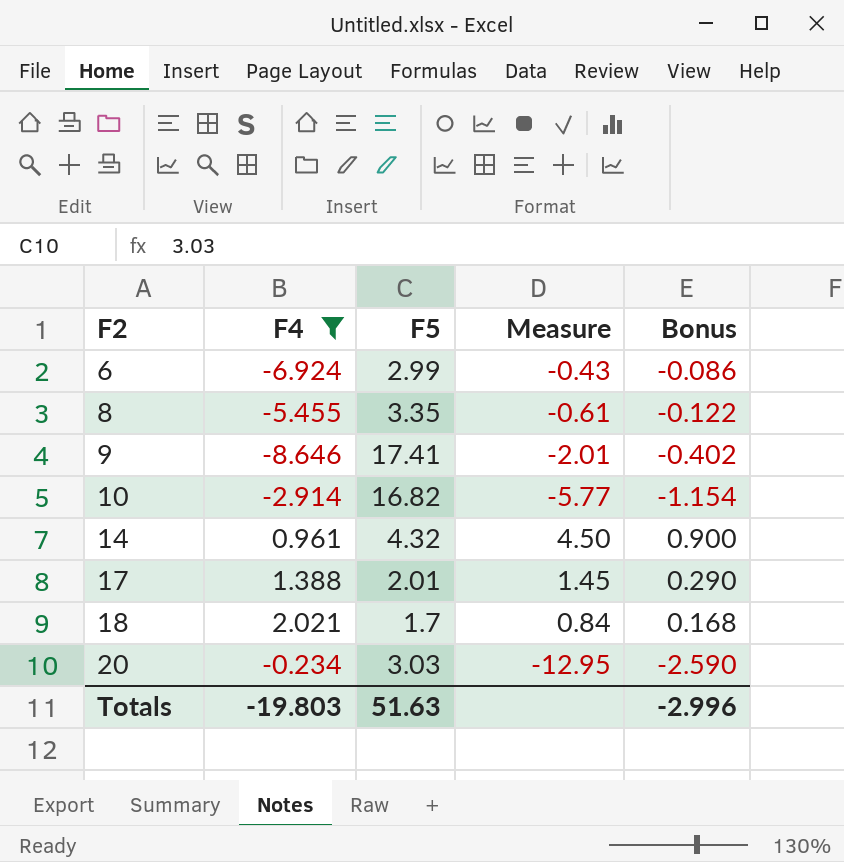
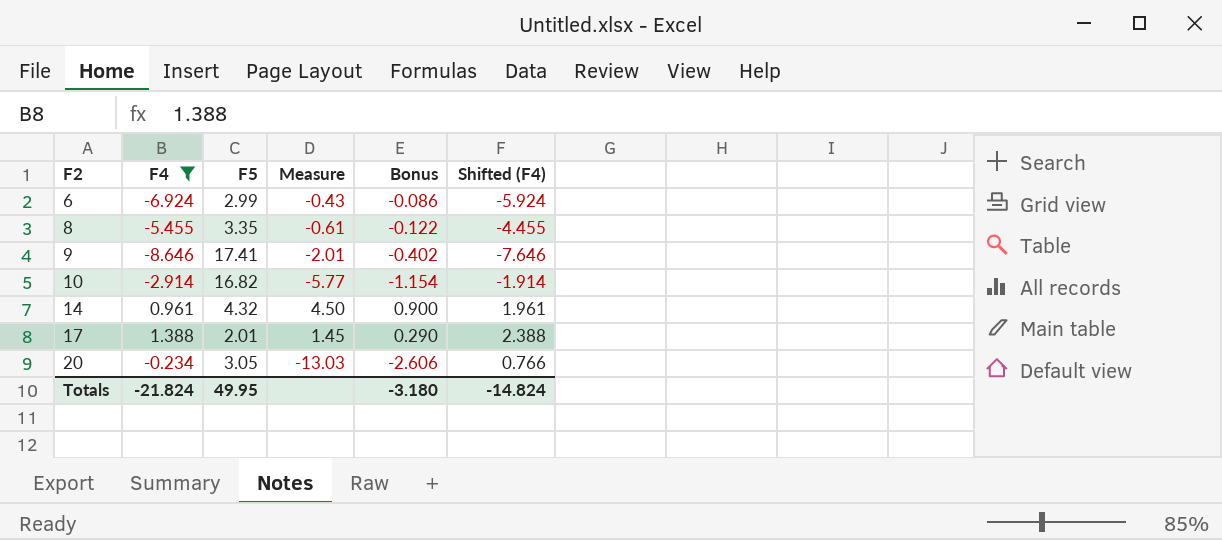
column Shifted (F4) | formula: none -> [F4] + 1
row 18: 2.021 | 1.7 | 0.84 | 0.168 -> none
20 | F5: 3.03 -> 3.05
20 | Measure: -12.95 -> -13.03
20 | Bonus: -2.590 -> -2.606
Totals | F4: -19.803 -> -21.824
Totals | F5: 51.63 -> 49.95
Totals | Bonus: -2.996 -> -3.180

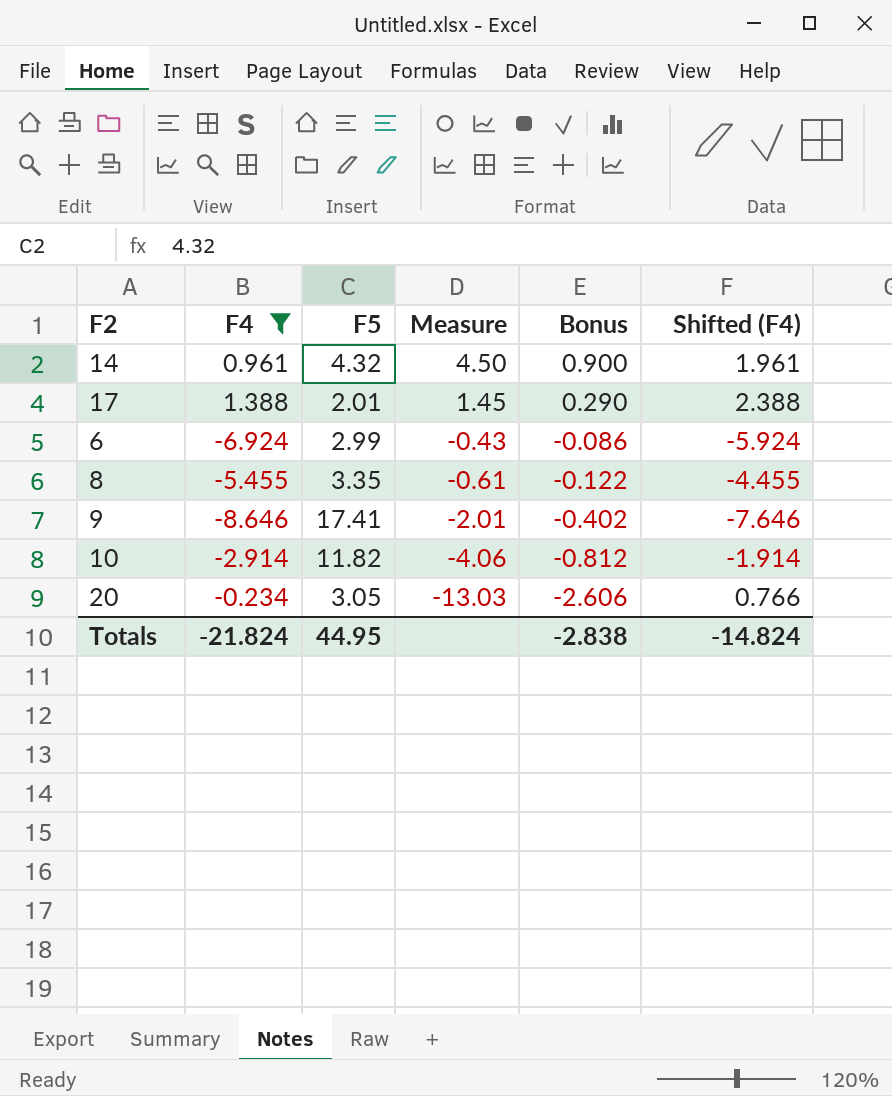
row order: F2 ascending -> Measure descending
10 | F5: 16.82 -> 11.82
10 | Measure: -5.77 -> -4.06
10 | Bonus: -1.154 -> -0.812
Totals | F5: 49.95 -> 44.95
Totals | Bonus: -3.180 -> -2.838

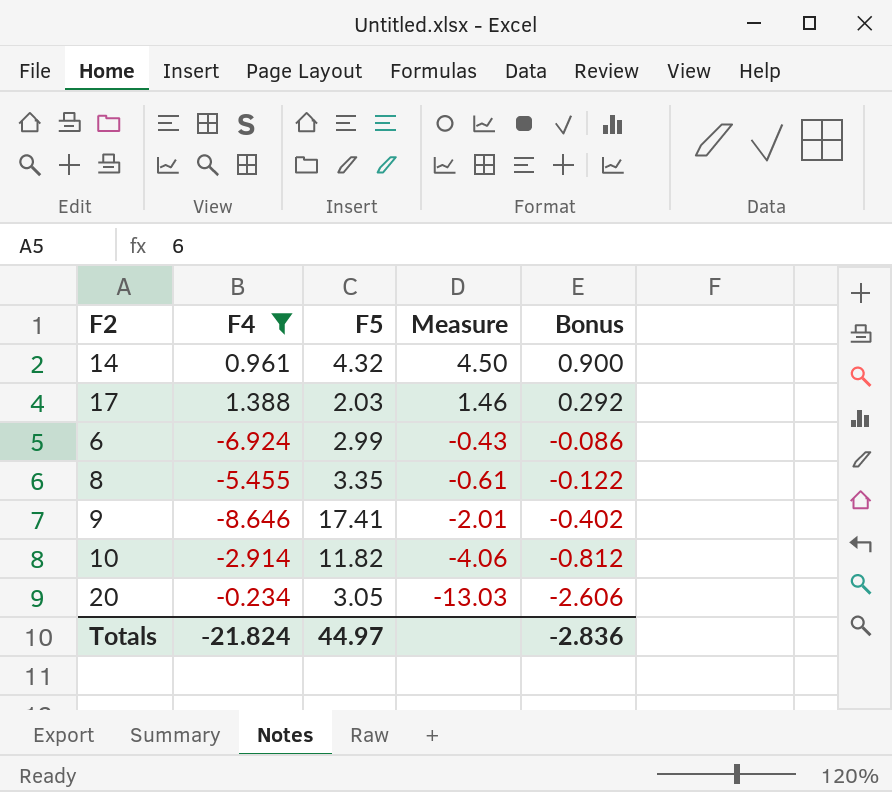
column Shifted (F4) | formula: [F4] + 1 -> none
17 | F5: 2.01 -> 2.03
17 | Measure: 1.45 -> 1.46
17 | Bonus: 0.290 -> 0.292
Totals | F5: 44.95 -> 44.97
Totals | Bonus: -2.838 -> -2.836

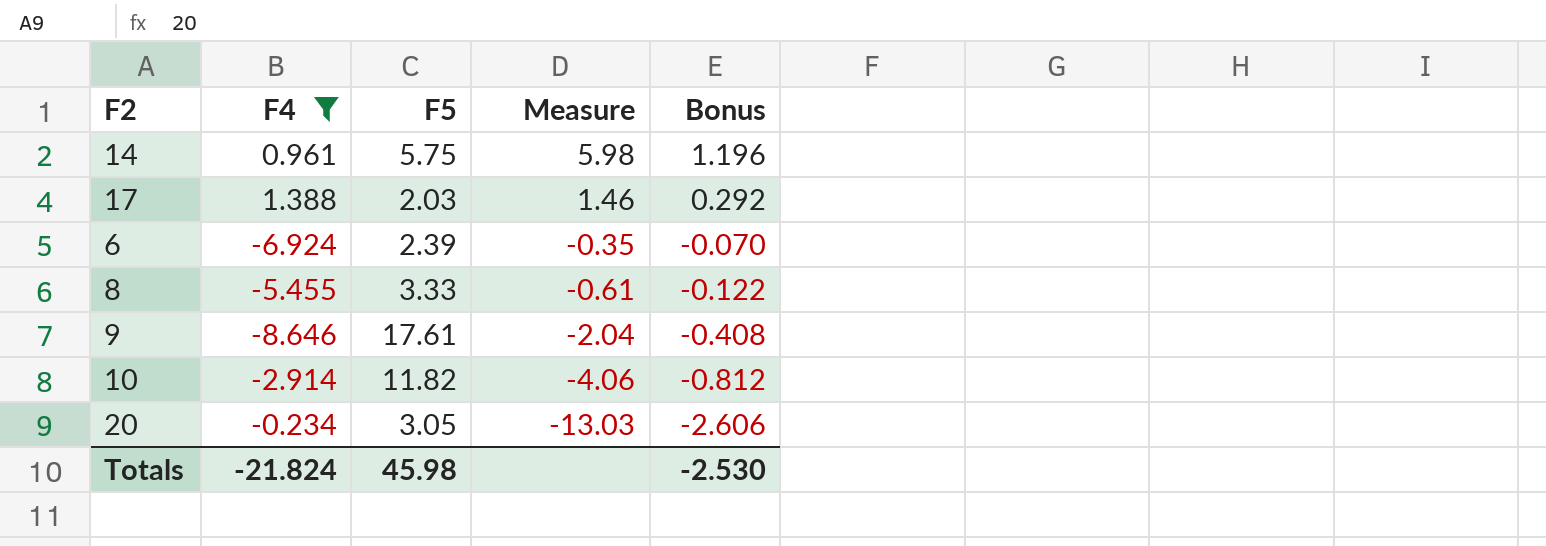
14 | F5: 4.32 -> 5.75
14 | Measure: 4.50 -> 5.98
14 | Bonus: 0.900 -> 1.196
6 | F5: 2.99 -> 2.39
6 | Measure: -0.43 -> -0.35
6 | Bonus: -0.086 -> -0.070
8 | F5: 3.35 -> 3.33
9 | F5: 17.41 -> 17.61
9 | Measure: -2.01 -> -2.04
9 | Bonus: -0.402 -> -0.408
Totals | F5: 44.97 -> 45.98
Totals | Bonus: -2.836 -> -2.530

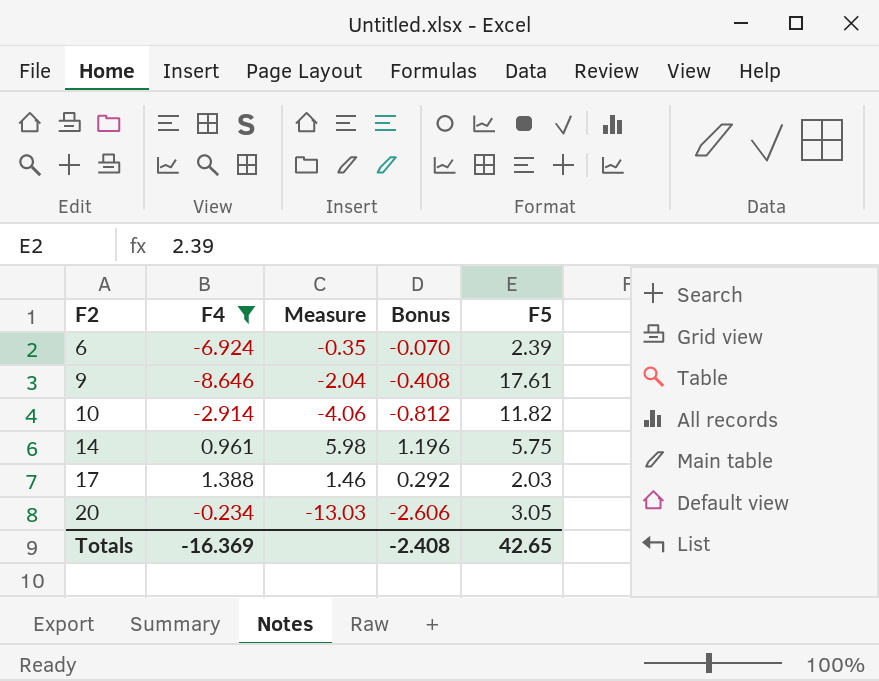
row order: Measure descending -> F2 ascending
column F5 | position: 3 -> 5
row 8: -5.455 | 3.33 | -0.61 | -0.122 -> none
Totals | F4: -21.824 -> -16.369
Totals | Bonus: -2.530 -> -2.408
Totals | F5: 45.98 -> 42.65

